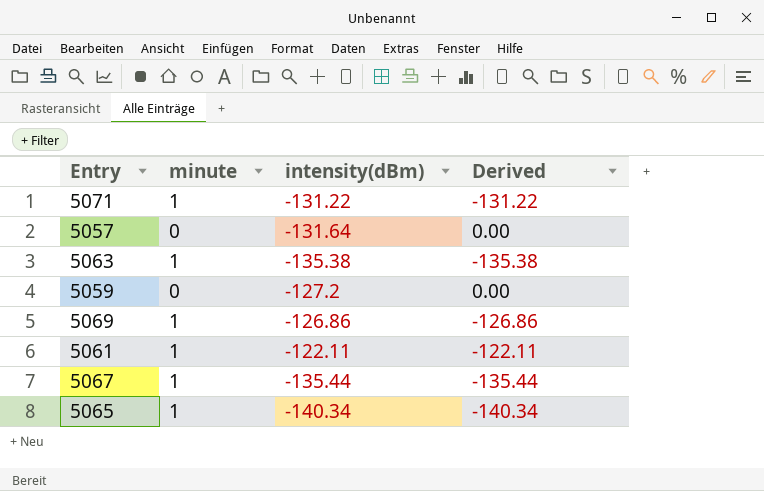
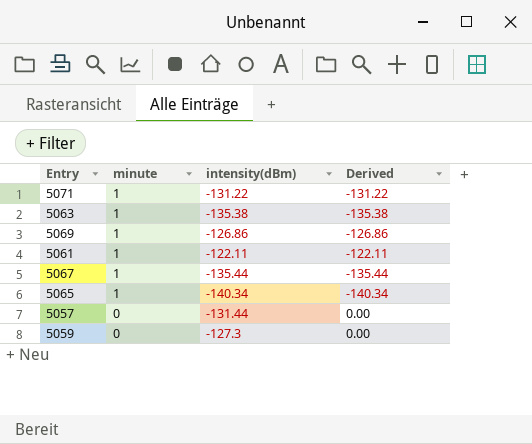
row order: none -> minute descending
5057 | intensity(dBm): -131.64 -> -131.44
5059 | intensity(dBm): -127.2 -> -127.3

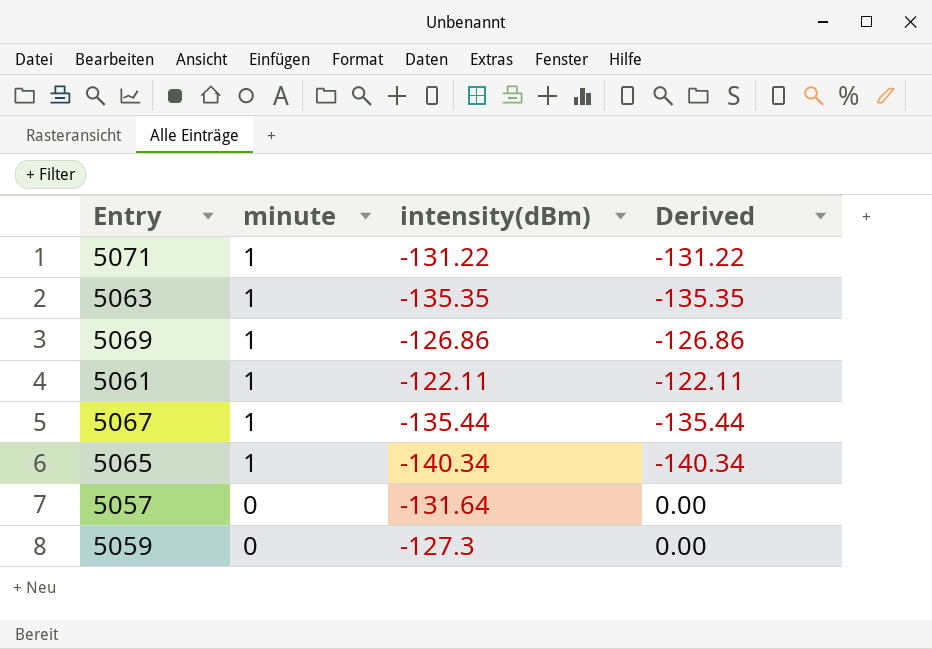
5063 | intensity(dBm): -135.38 -> -135.35
5063 | Derived: -135.38 -> -135.35
5057 | intensity(dBm): -131.44 -> -131.64

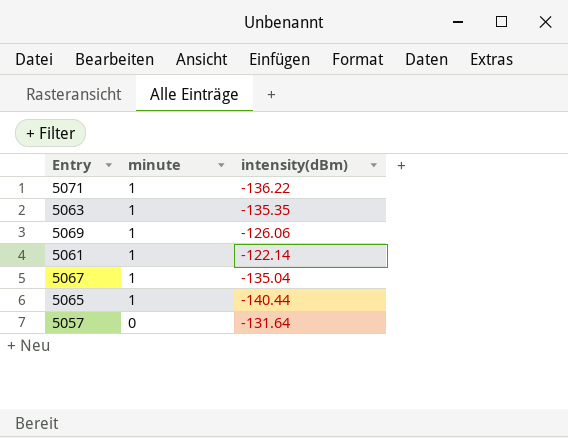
column Derived | formula: [minute] * [intensity(dBm)] -> none
row 5059: 0 | -127.3 | 0.00 -> none
5071 | intensity(dBm): -131.22 -> -136.22
5069 | intensity(dBm): -126.86 -> -126.06
5061 | intensity(dBm): -122.11 -> -122.14
5067 | intensity(dBm): -135.44 -> -135.04
5065 | intensity(dBm): -140.34 -> -140.44

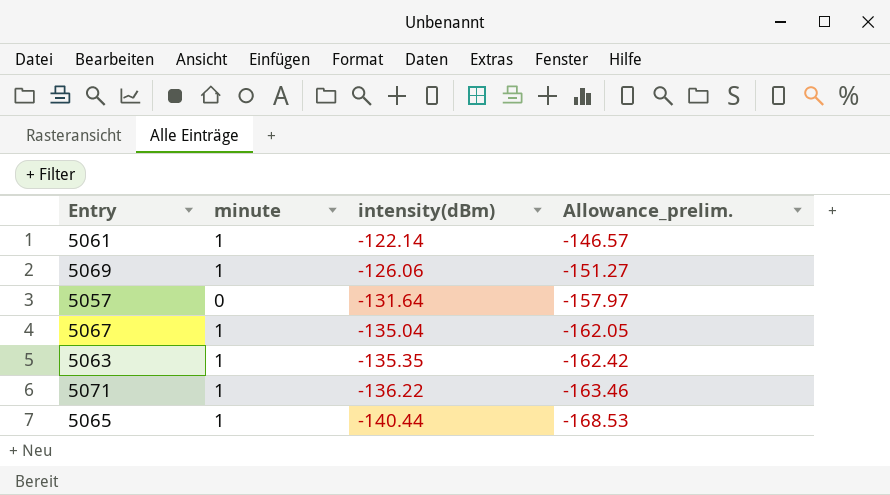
row order: minute descending -> intensity(dBm) descending
column Allowance_prelim. | formula: none -> [intensity(dBm)] * 1.2

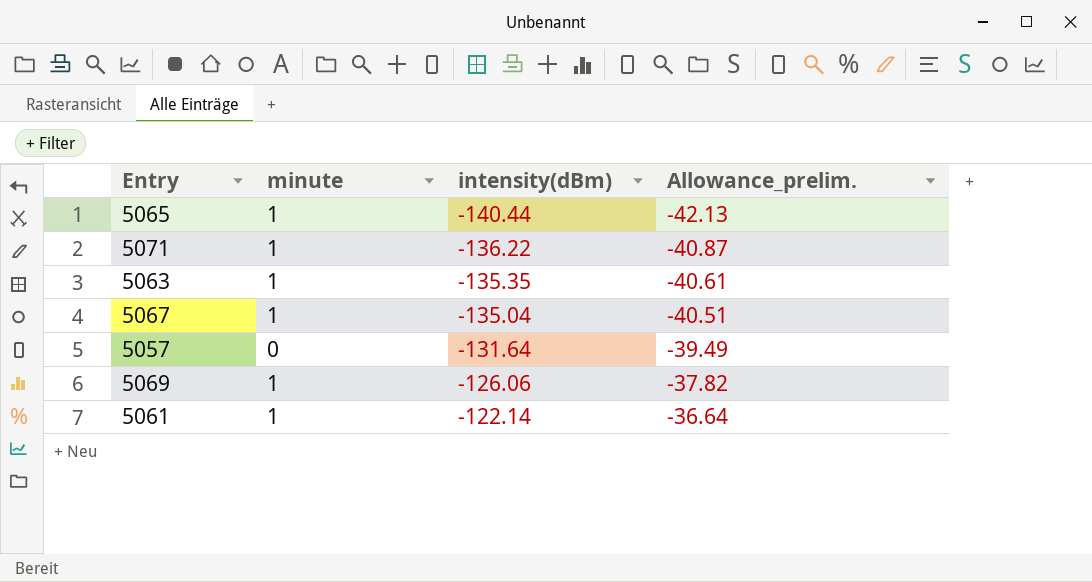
row order: intensity(dBm) descending -> intensity(dBm) ascending
column Allowance_prelim. | formula: [intensity(dBm)] * 1.2 -> [intensity(dBm)] * 0.3

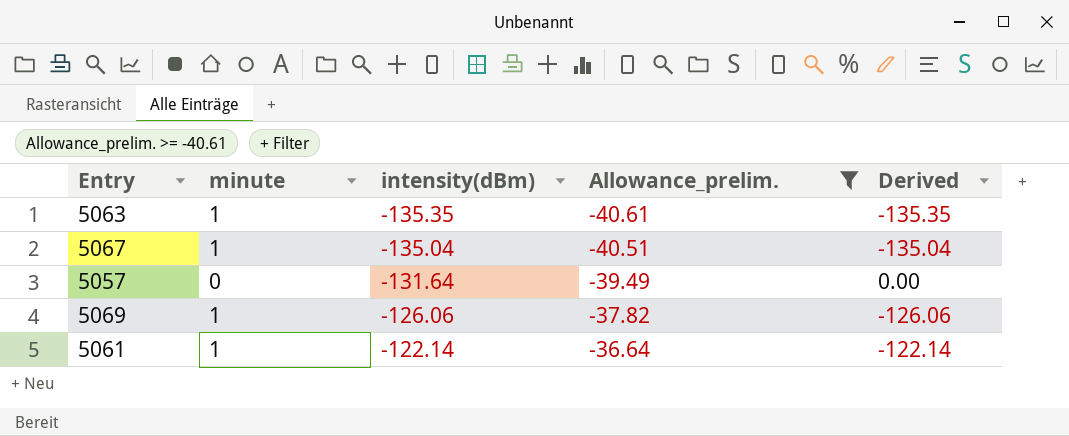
filter: none -> Allowance_prelim. >= -40.61
column Derived | formula: none -> [minute] * [intensity(dBm)]

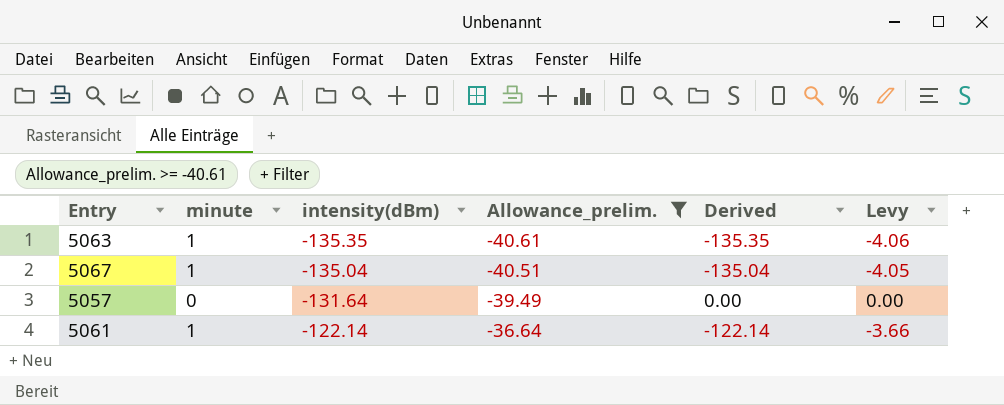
column Levy | formula: none -> [Derived] * 0.03
row 5069: 1 | -126.06 | -37.82 | -126.06 -> none

